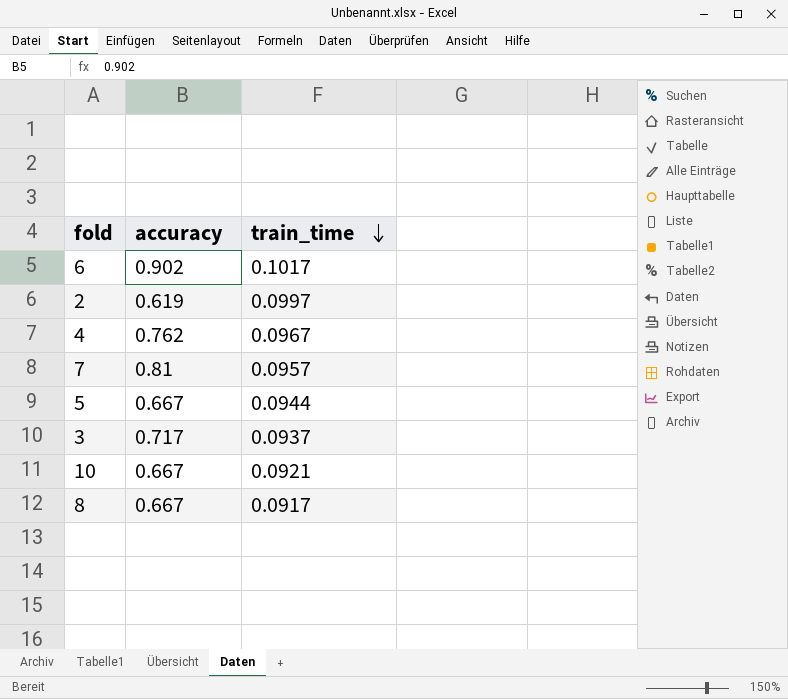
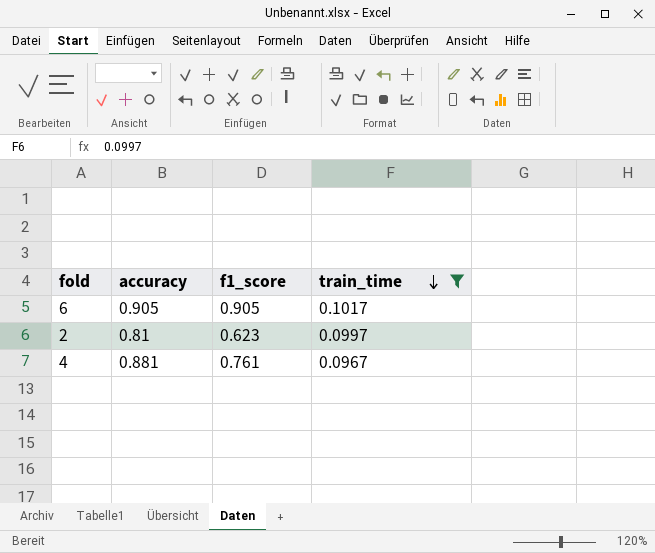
filter: none -> train_time >= 0.0967
column f1_score | position: none -> 3
6 | accuracy: 0.902 -> 0.905
2 | accuracy: 0.619 -> 0.81
4 | accuracy: 0.762 -> 0.881

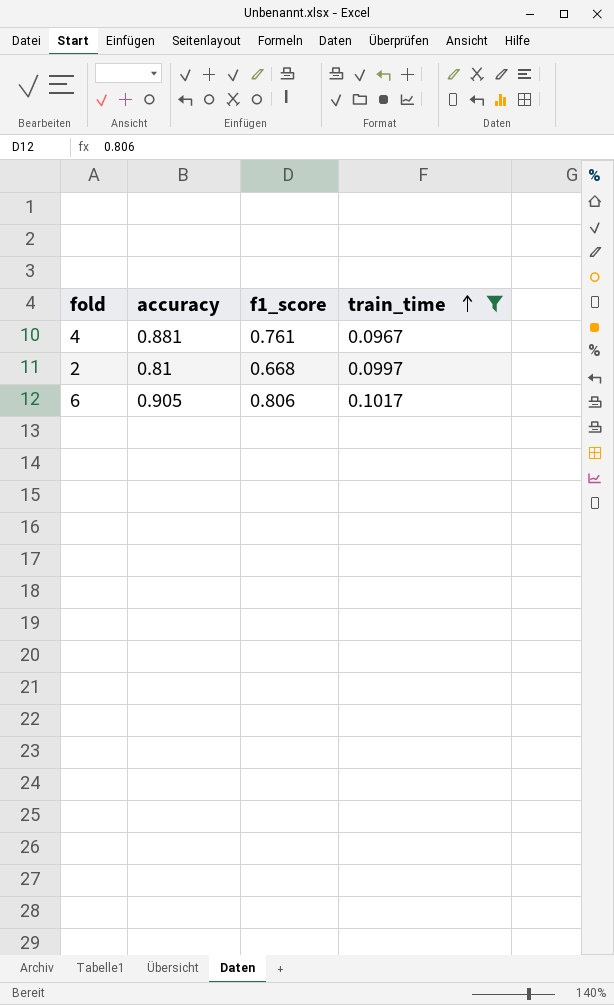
row order: train_time descending -> train_time ascending
2 | f1_score: 0.623 -> 0.668
6 | f1_score: 0.905 -> 0.806

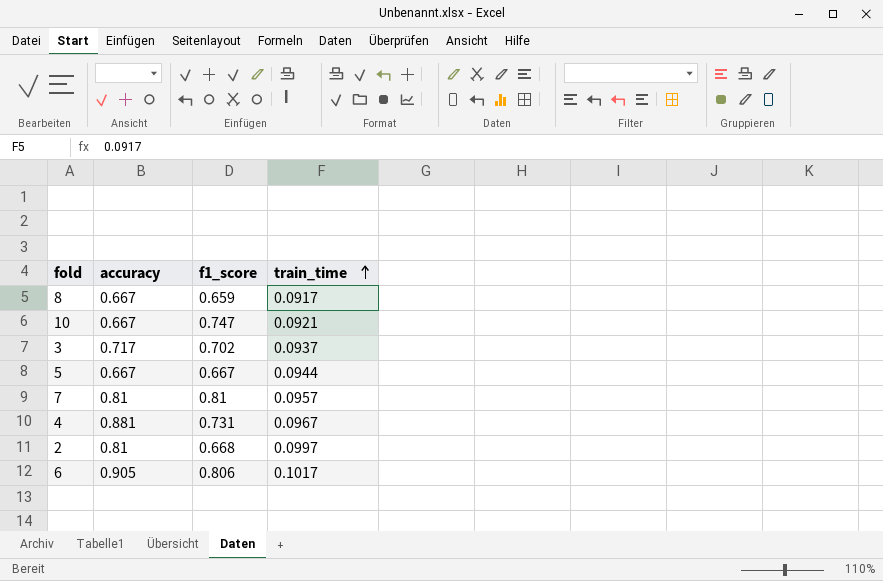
filter: train_time >= 0.0967 -> none
4 | f1_score: 0.761 -> 0.731

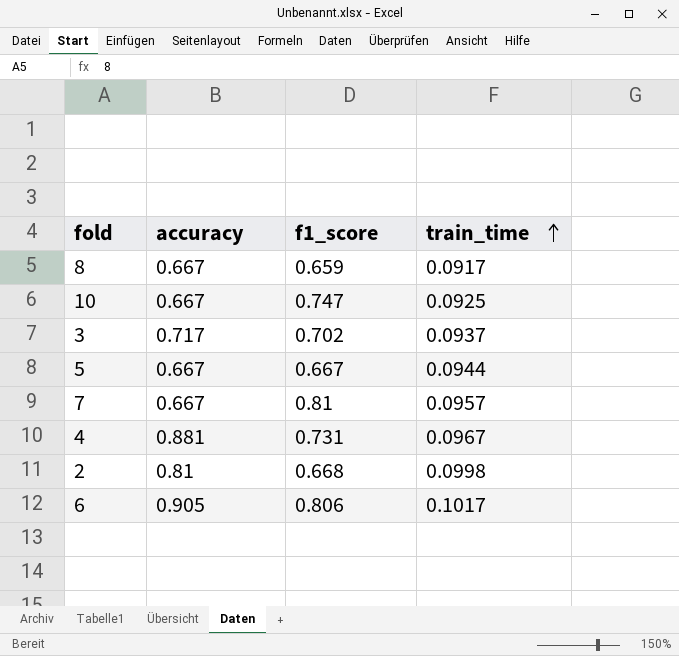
10 | train_time: 0.0921 -> 0.0925
7 | accuracy: 0.81 -> 0.667
2 | train_time: 0.0997 -> 0.0998

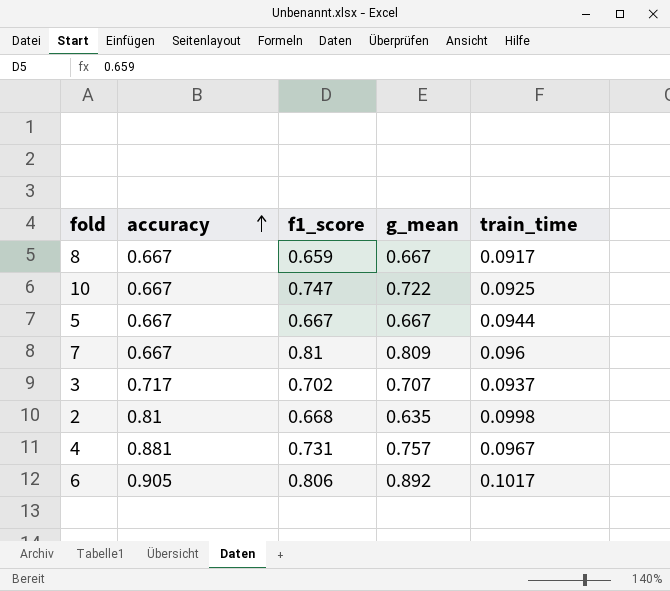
row order: train_time ascending -> accuracy ascending
column g_mean | position: none -> 4
7 | train_time: 0.0957 -> 0.096

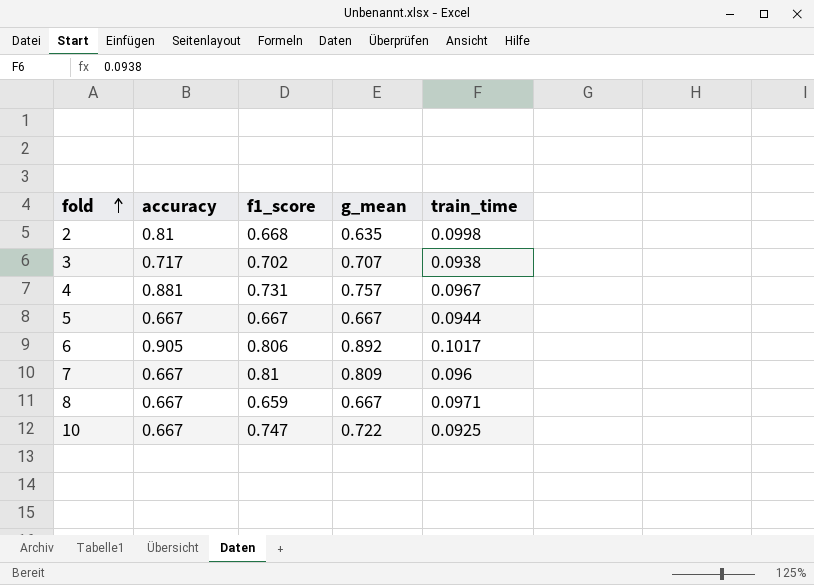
row order: accuracy ascending -> fold ascending
3 | train_time: 0.0937 -> 0.0938
8 | train_time: 0.0917 -> 0.0971

